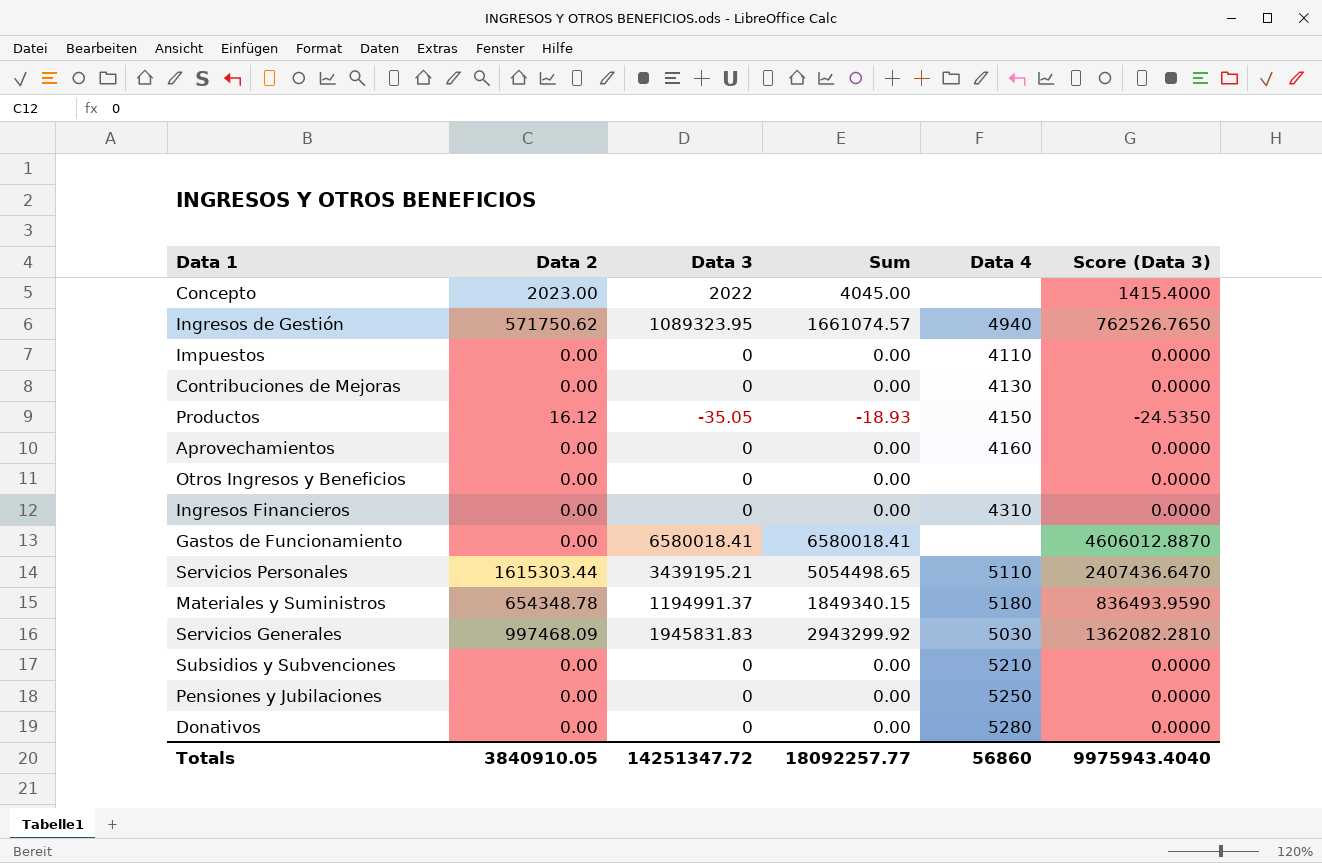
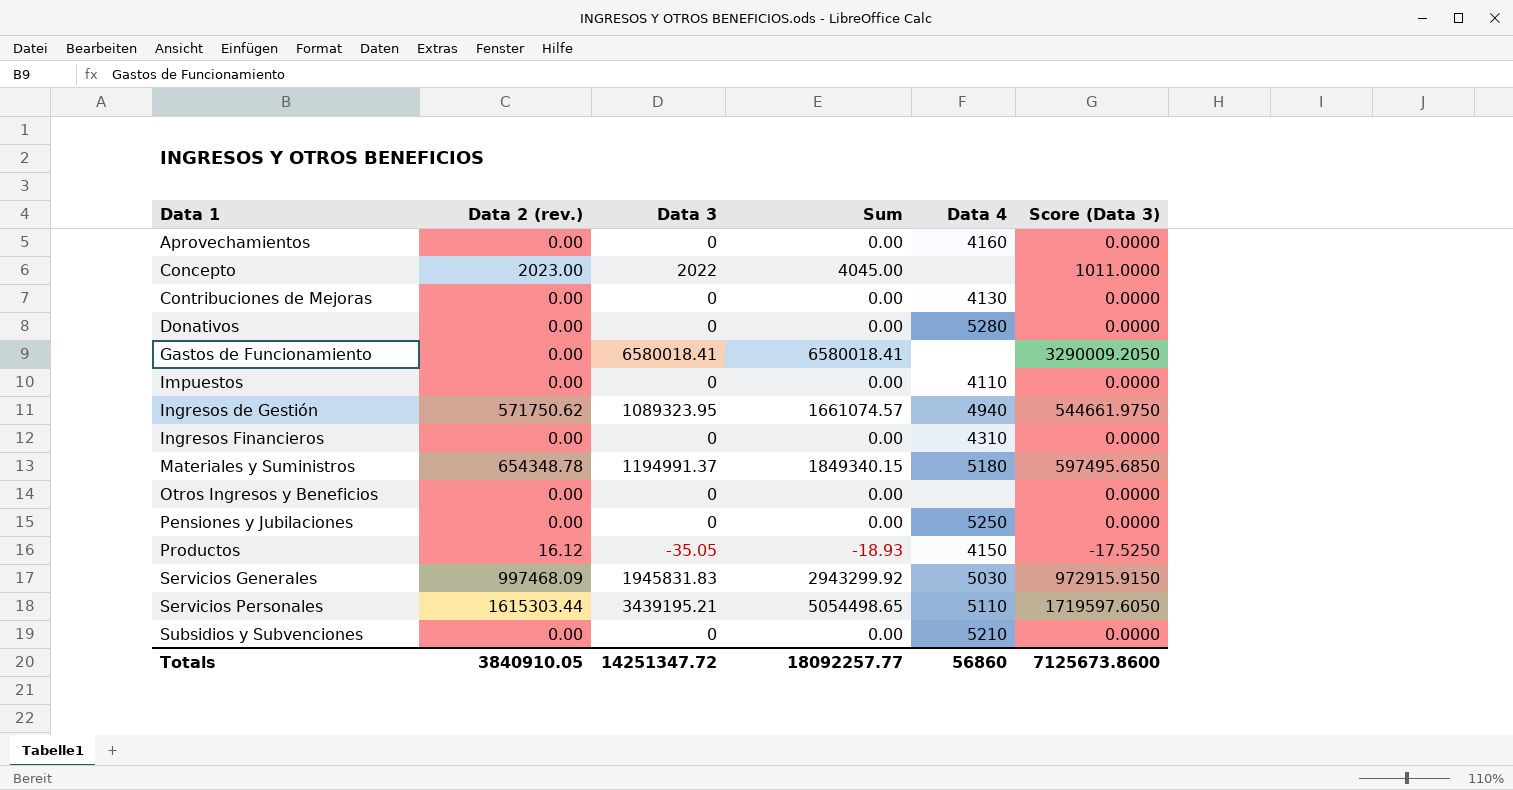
row order: none -> Data 1 ascending
column name: Data 2 -> Data 2 (rev.)
column Score (Data 3) | formula: [Data 3] * 0.7 -> [Data 3] * 0.5
Totals | Score (Data 3): 9975943.4040 -> 7125673.8600

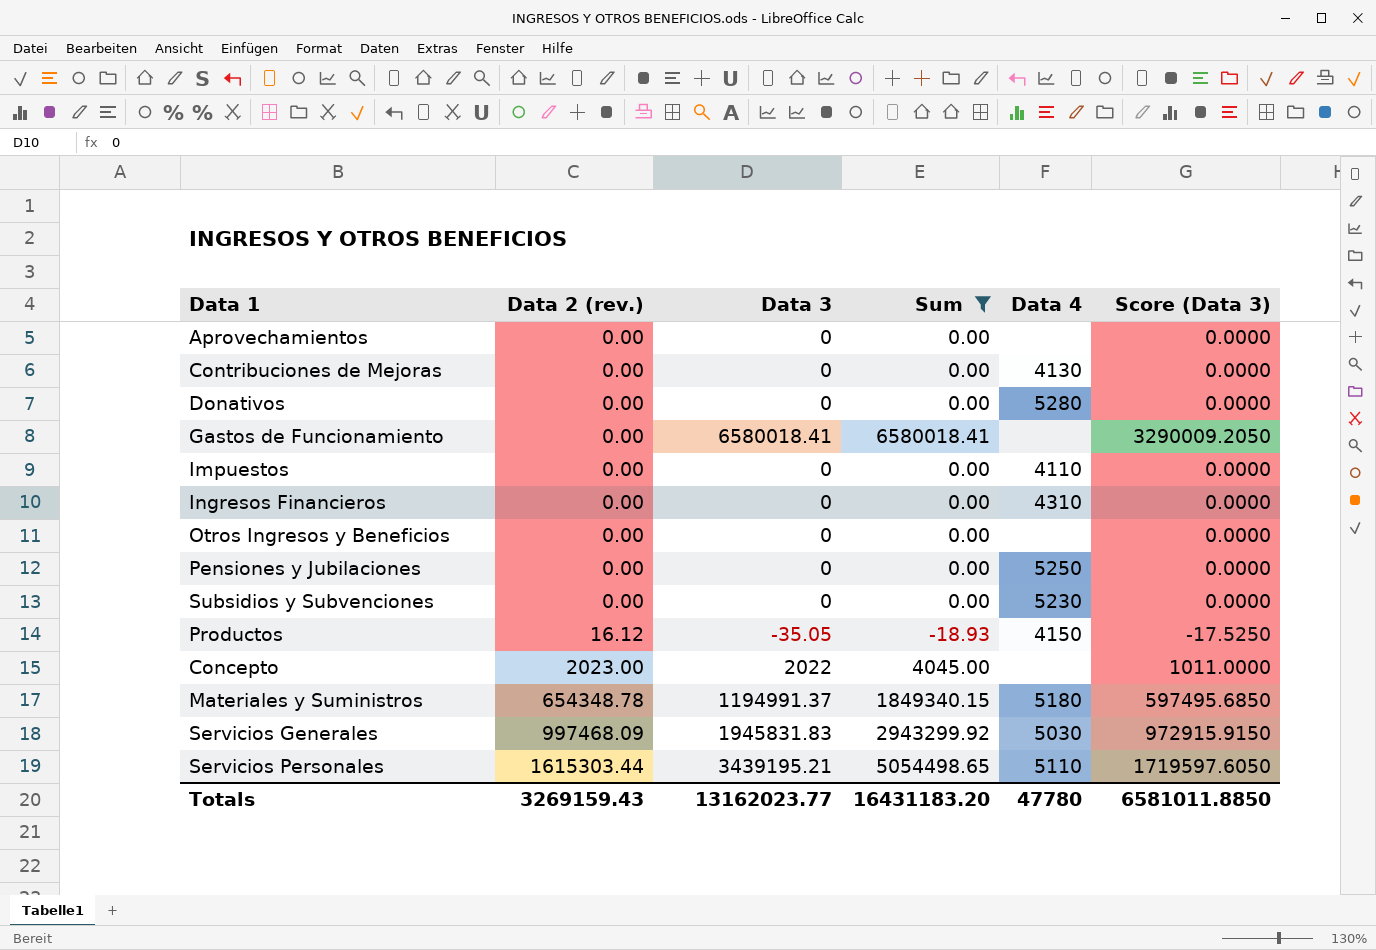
filter: none -> Sum != 1661074.57
row order: Data 1 ascending -> Data 2 (rev.) ascending
Aprovechamientos | Data 4: 4160 -> none
Subsidios y Subvenciones | Data 4: 5210 -> 5230
Totals | Data 2 (rev.): 3840910.05 -> 3269159.43
Totals | Data 3: 14251347.72 -> 13162023.77
Totals | Sum: 18092257.77 -> 16431183.20
Totals | Data 4: 56860 -> 47780
Totals | Score (Data 3): 7125673.8600 -> 6581011.8850

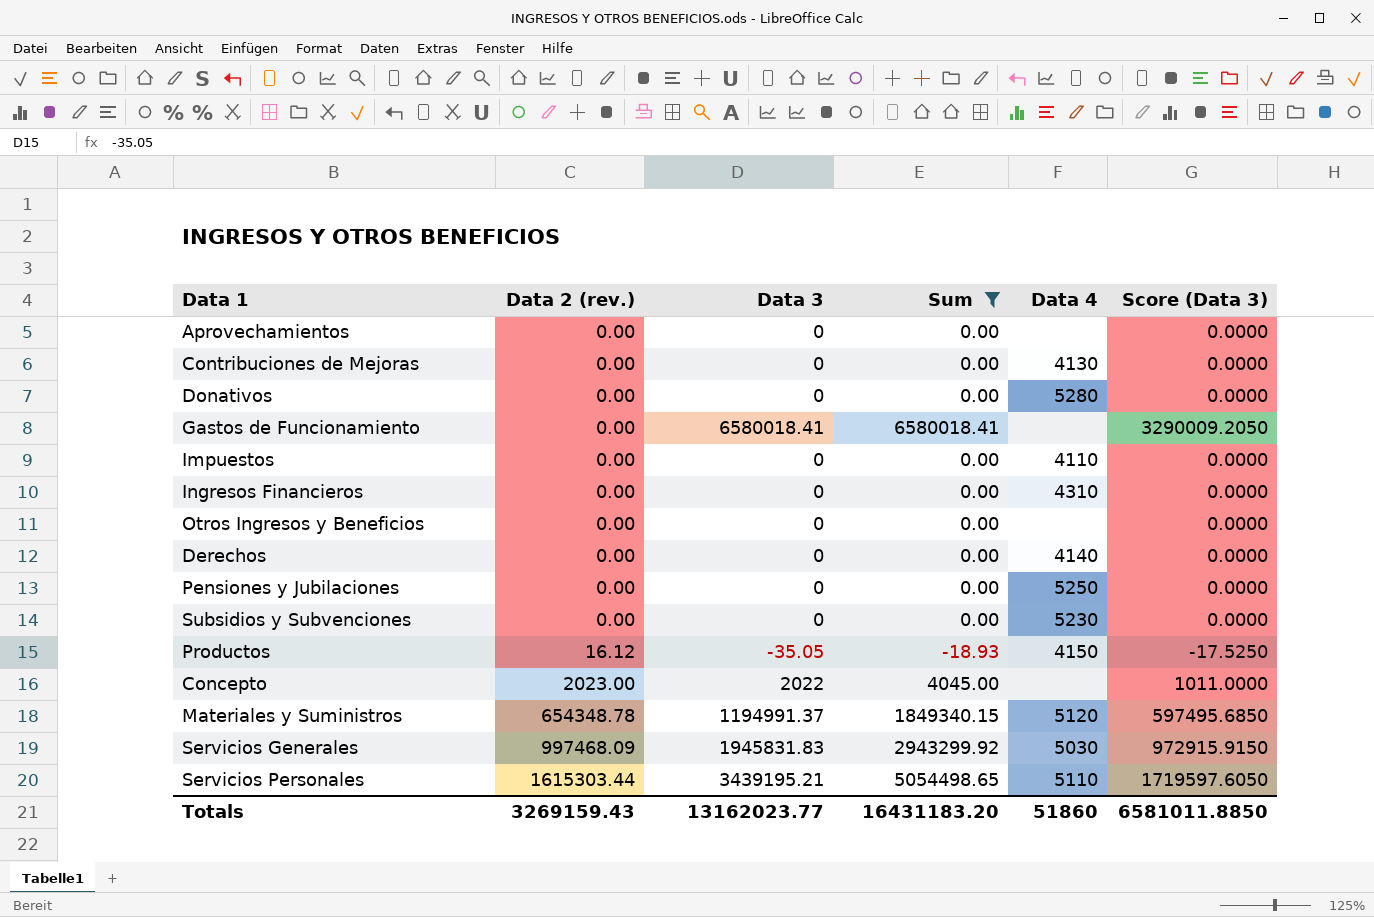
row Derechos: none -> 0.00 | 0 | 0.00 | 4140 | 0.0000
Materiales y Suministros | Data 4: 5180 -> 5120
Totals | Data 4: 47780 -> 51860

